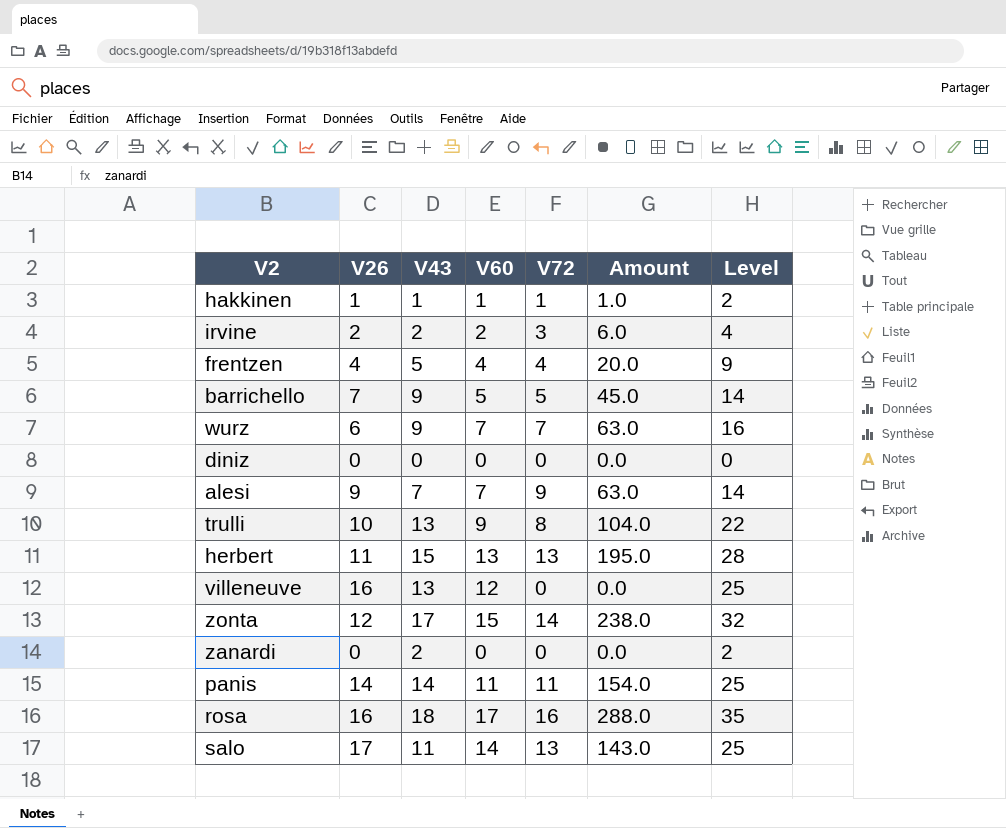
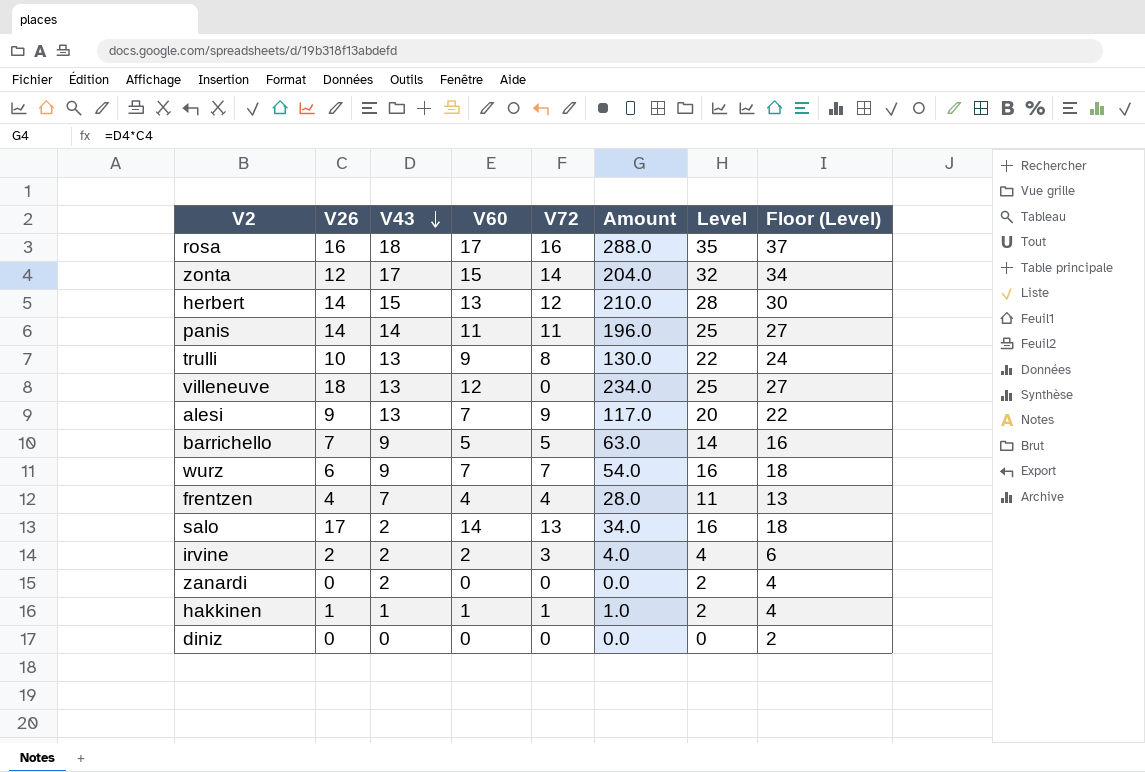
row order: none -> V43 descending
column Amount | formula: [V43] * [V72] -> [V26] * [V43]
column Floor (Level) | formula: none -> [Level] + 2
herbert | V26: 11 -> 14
herbert | V72: 13 -> 12
villeneuve | V26: 16 -> 18
alesi | V43: 7 -> 13
alesi | Level: 14 -> 20
frentzen | V43: 5 -> 7
frentzen | Level: 9 -> 11
salo | V43: 11 -> 2
salo | Level: 25 -> 16

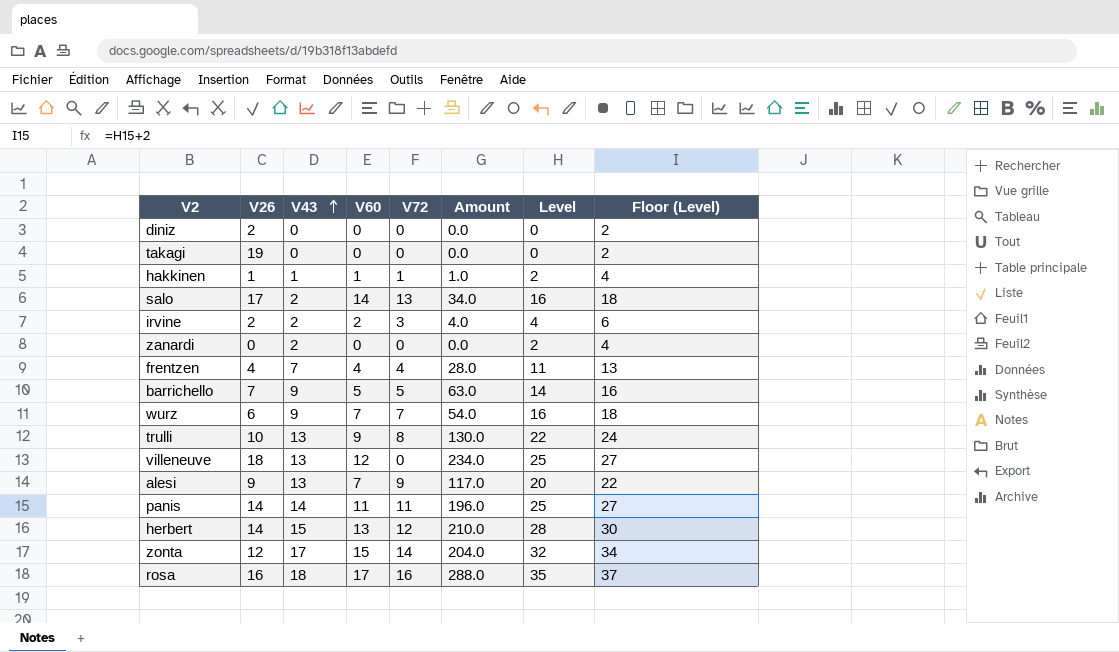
row order: V43 descending -> V43 ascending
diniz | V26: 0 -> 2
row takagi: none -> 19 | 0 | 0 | 0 | 0.0 | 0 | 2

